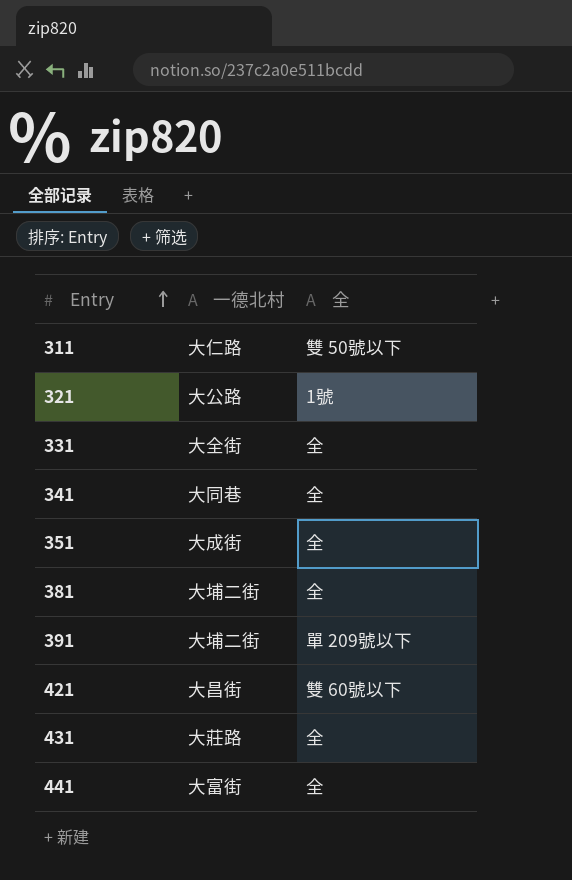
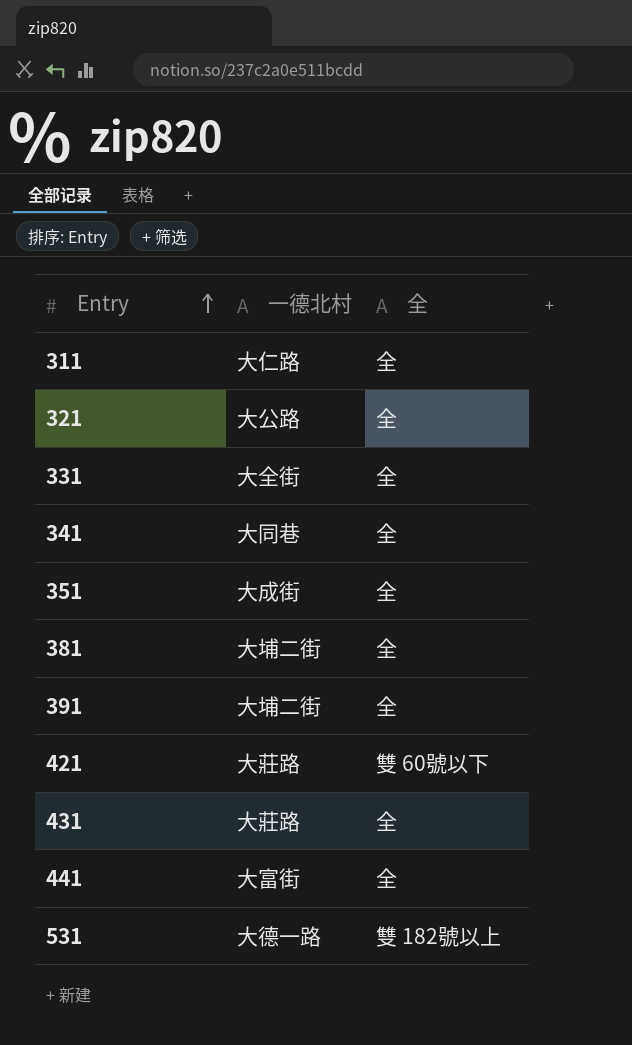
311 | 全: 雙 50號以下 -> 全
321 | 全: 1號 -> 全
391 | 全: 單 209號以下 -> 全
421 | 一德北村: 大昌街 -> 大莊路
row 531: none -> 大德一路 | 雙 182號以上

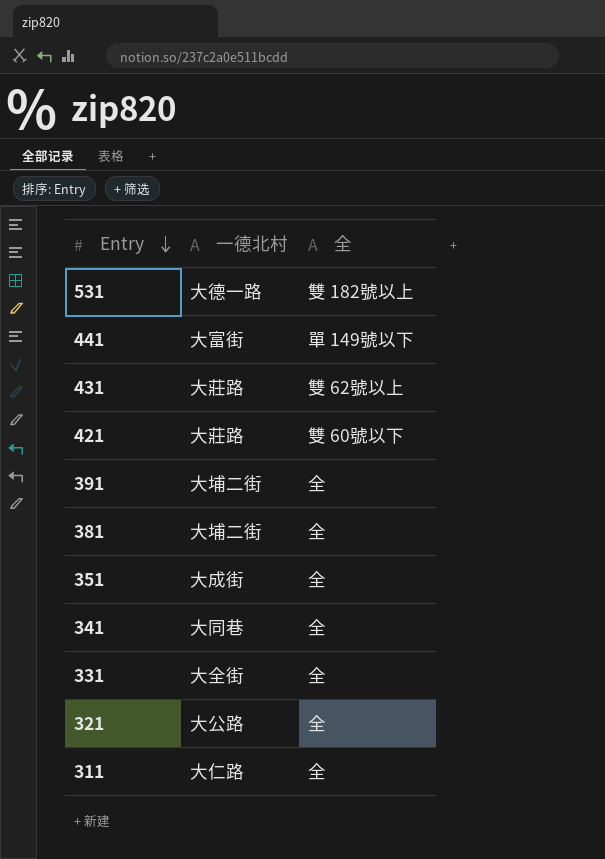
row order: Entry ascending -> Entry descending
441 | 全: 全 -> 單 149號以下
431 | 全: 全 -> 雙 62號以上

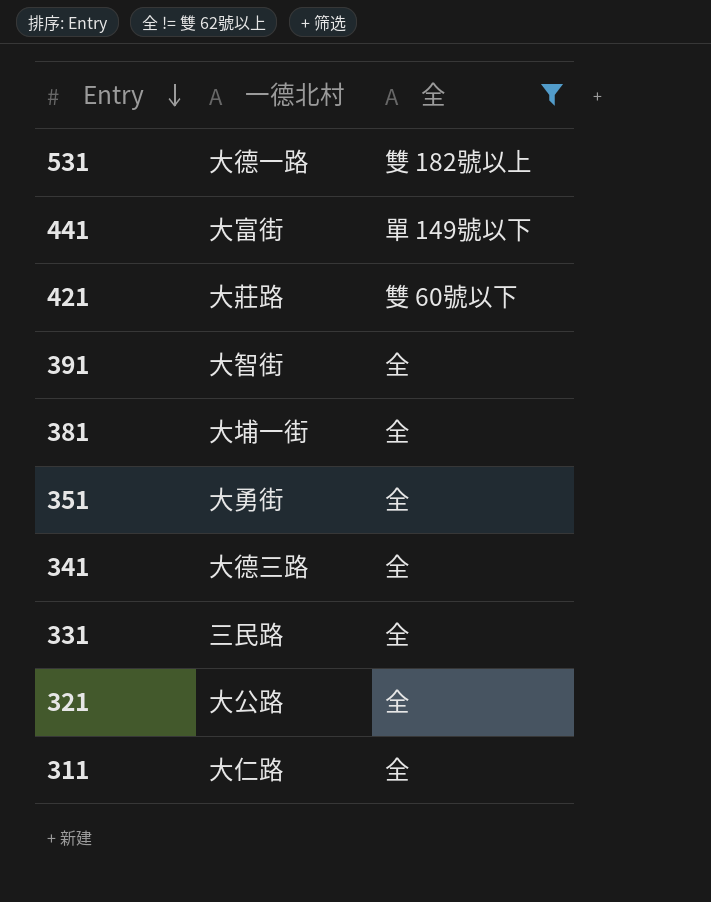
filter: none -> 全 != 雙 62號以上
391 | 一德北村: 大埔二街 -> 大智街
381 | 一德北村: 大埔二街 -> 大埔一街
351 | 一德北村: 大成街 -> 大勇街
341 | 一德北村: 大同巷 -> 大德三路
331 | 一德北村: 大全街 -> 三民路

